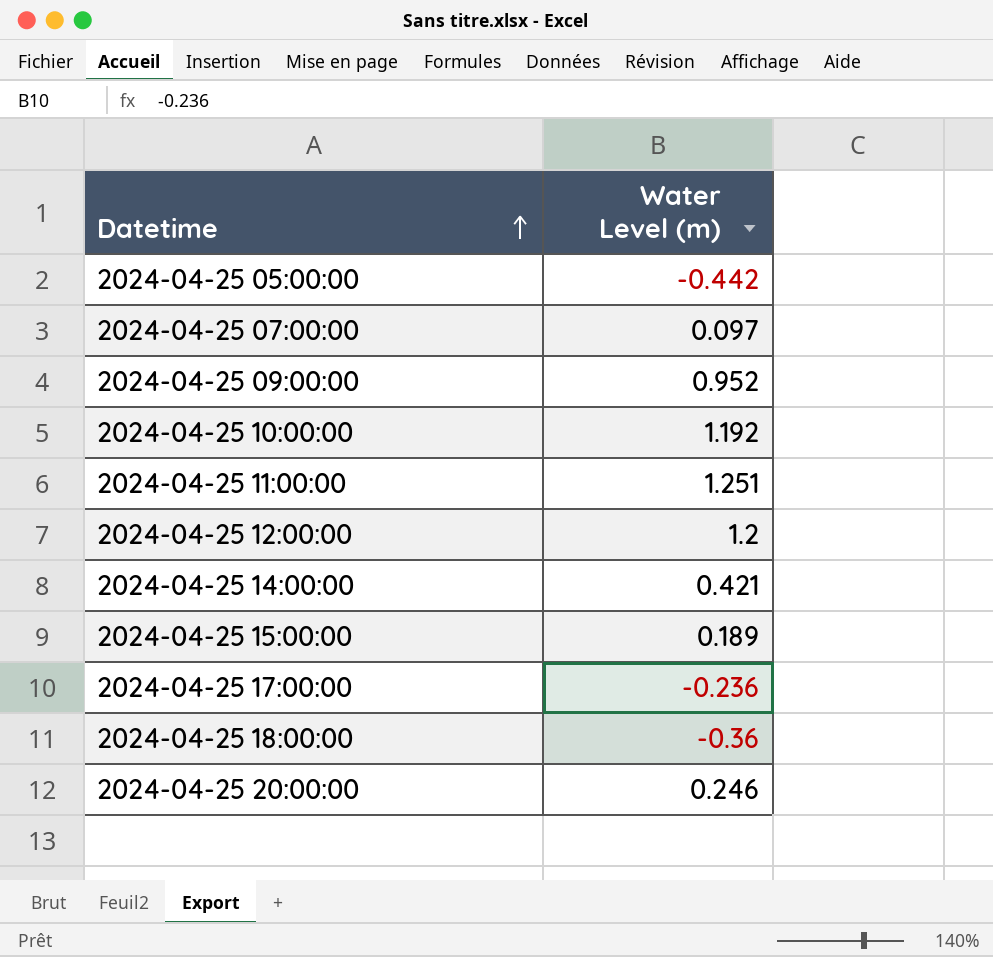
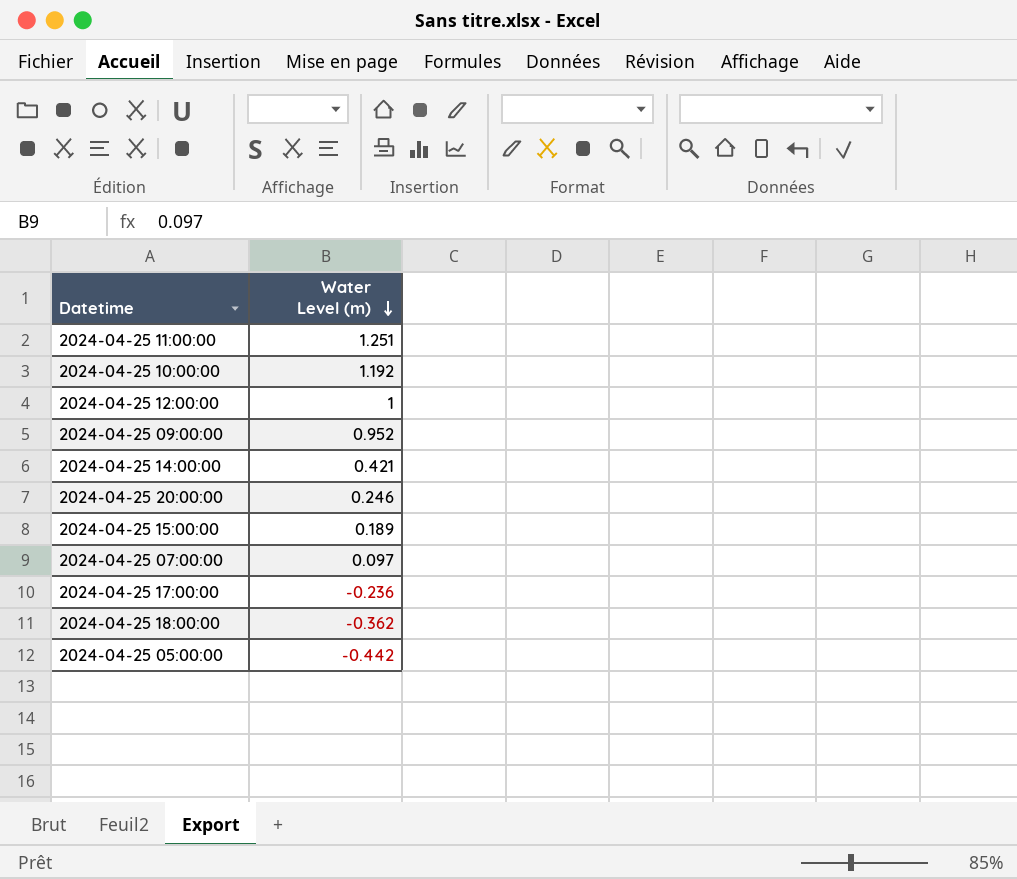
row order: Datetime ascending -> Water Level (m) descending
2024-04-25 12:00:00 | Water Level (m): 1.2 -> 1
2024-04-25 18:00:00 | Water Level (m): -0.36 -> -0.362

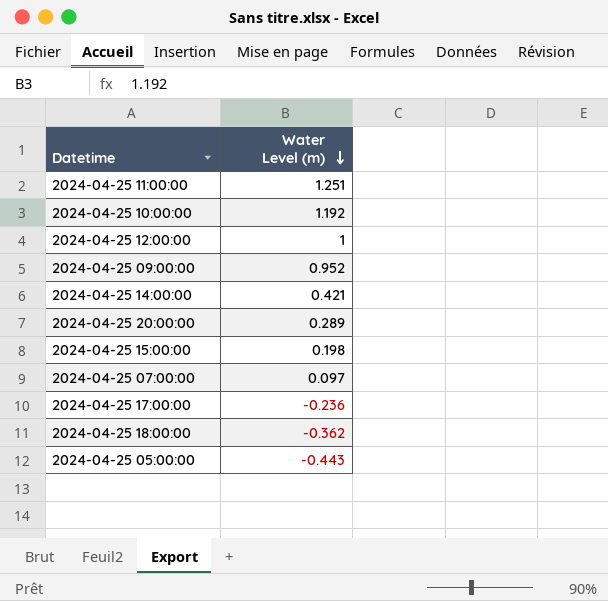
2024-04-25 20:00:00 | Water Level (m): 0.246 -> 0.289
2024-04-25 15:00:00 | Water Level (m): 0.189 -> 0.198
2024-04-25 05:00:00 | Water Level (m): -0.442 -> -0.443

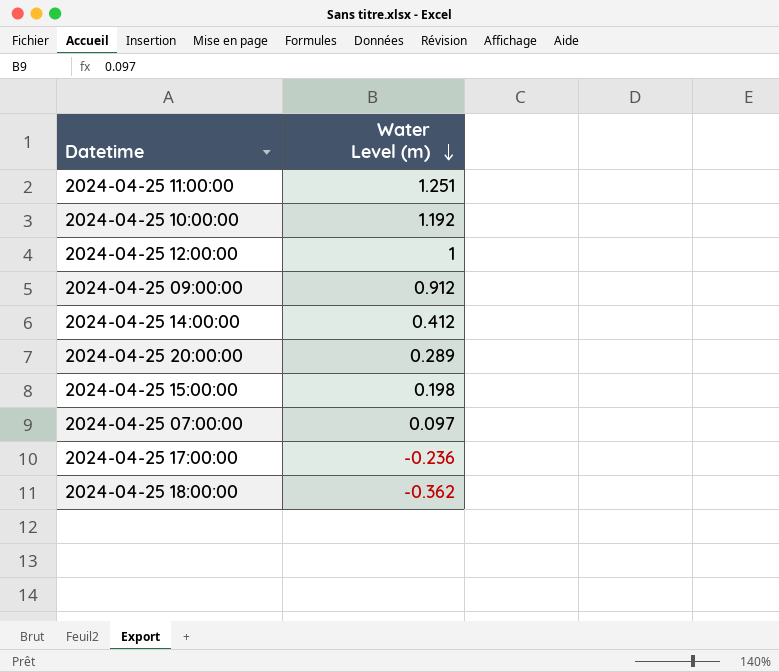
row 2024-04-25 05:00:00: -0.443 -> none
2024-04-25 09:00:00 | Water Level (m): 0.952 -> 0.912
2024-04-25 14:00:00 | Water Level (m): 0.421 -> 0.412

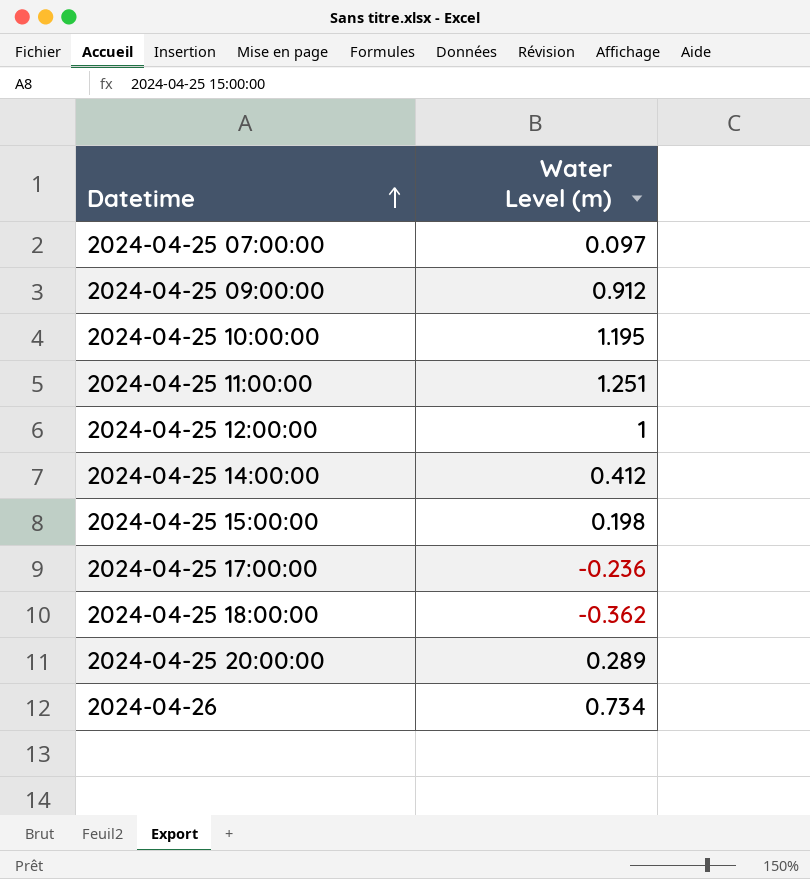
row order: Water Level (m) descending -> Datetime ascending
2024-04-25 10:00:00 | Water Level (m): 1.192 -> 1.195
row 2024-04-26: none -> 0.734

